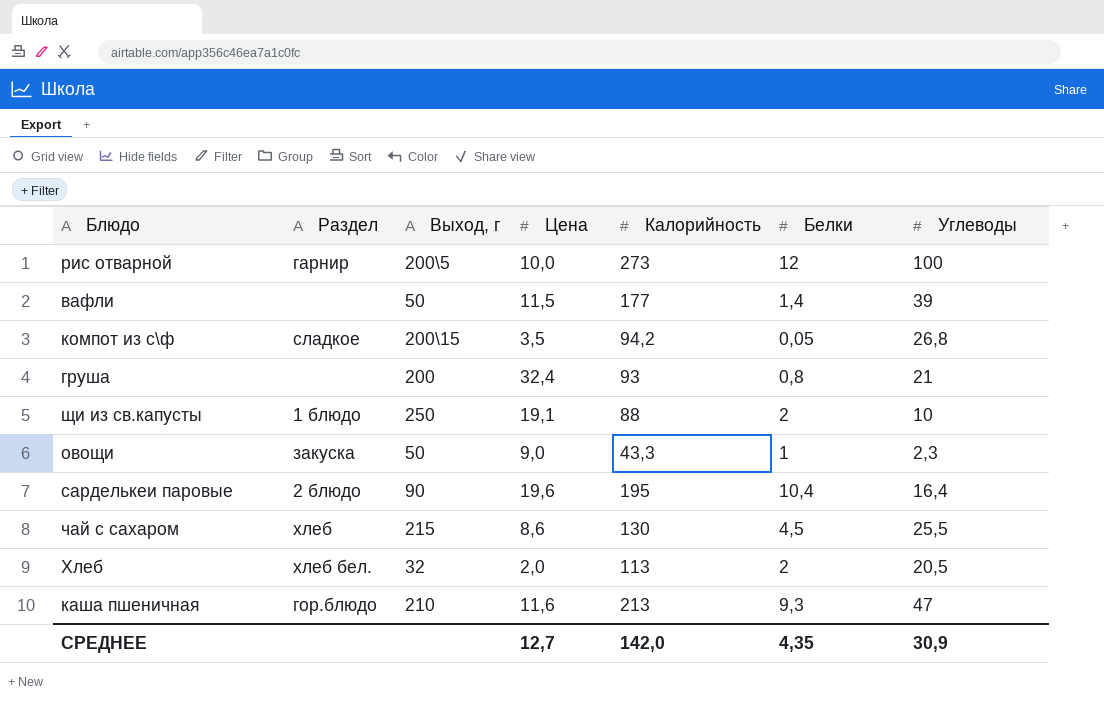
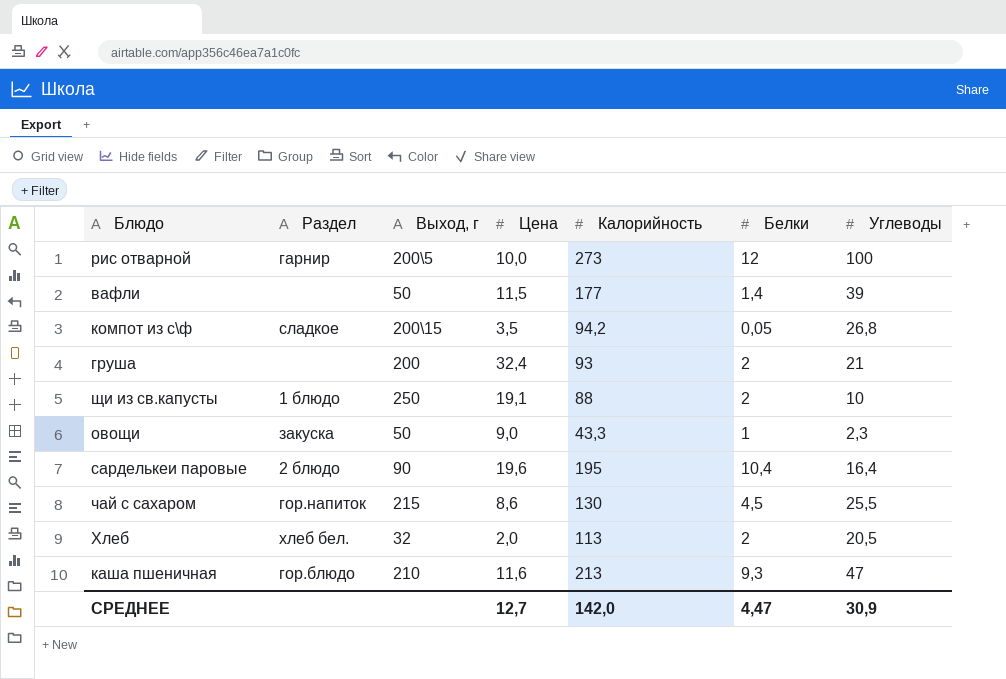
груша | Белки: 0,8 -> 2
чай с сахаром | Раздел: хлеб -> гор.напиток
СРЕДНЕЕ | Белки: 4,35 -> 4,47

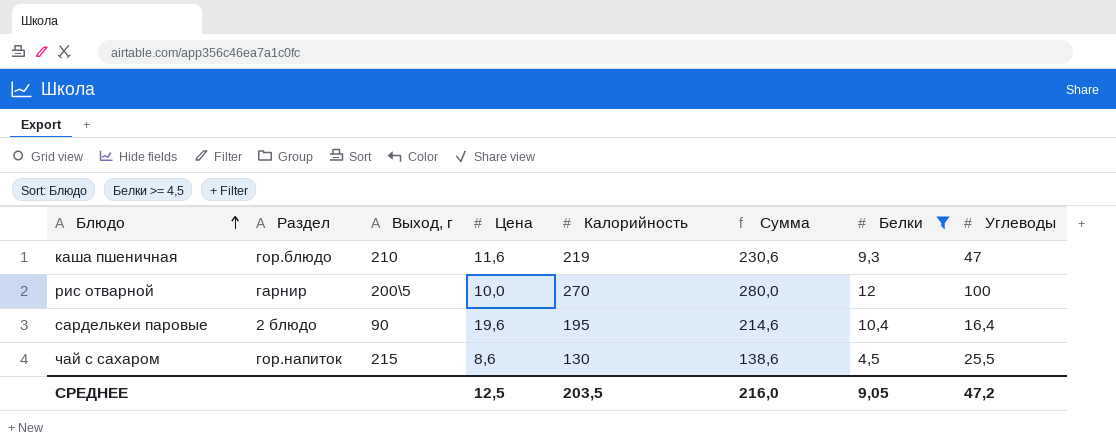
filter: none -> Белки >= 4,5
row order: none -> Блюдо ascending
column Сумма | formula: none -> [Цена] + [Калорийность]
каша пшеничная | Калорийность: 213 -> 219
рис отварной | Калорийность: 273 -> 270
СРЕДНЕЕ | Цена: 12,7 -> 12,5
СРЕДНЕЕ | Калорийность: 142,0 -> 203,5
СРЕДНЕЕ | Белки: 4,47 -> 9,05
СРЕДНЕЕ | Углеводы: 30,9 -> 47,2

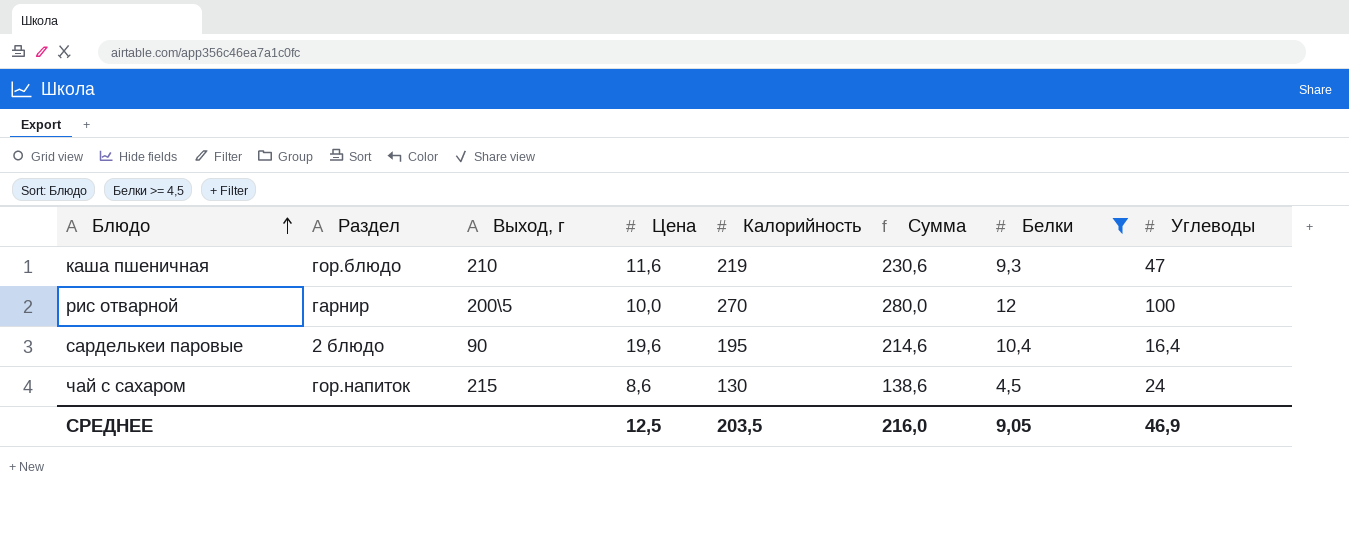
чай с сахаром | Углеводы: 25,5 -> 24
СРЕДНЕЕ | Углеводы: 47,2 -> 46,9

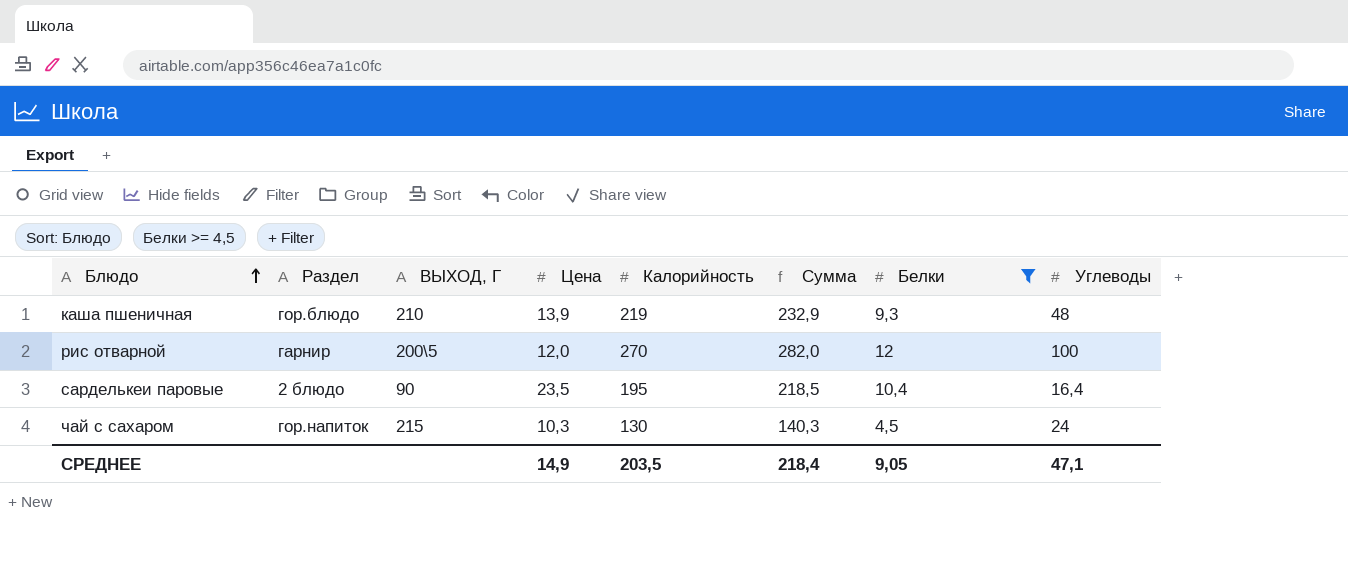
column name: Выход, г -> ВЫХОД, Г
каша пшеничная | Цена: 11,6 -> 13,9
каша пшеничная | Сумма: 230,6 -> 232,9
каша пшеничная | Углеводы: 47 -> 48
рис отварной | Цена: 10,0 -> 12,0
рис отварной | Сумма: 280,0 -> 282,0
сарделькеи паровые | Цена: 19,6 -> 23,5
сарделькеи паровые | Сумма: 214,6 -> 218,5
чай с сахаром | Цена: 8,6 -> 10,3
чай с сахаром | Сумма: 138,6 -> 140,3
СРЕДНЕЕ | Цена: 12,5 -> 14,9
СРЕДНЕЕ | Сумма: 216,0 -> 218,4
СРЕДНЕЕ | Углеводы: 46,9 -> 47,1

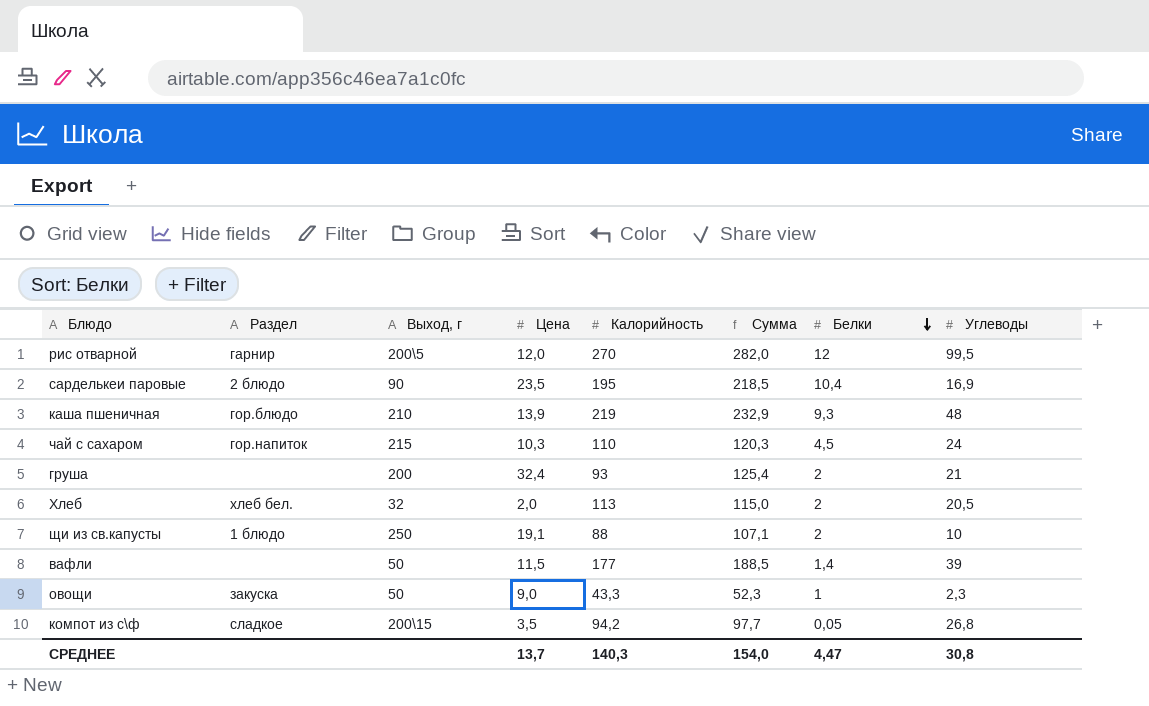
filter: Белки >= 4,5 -> none
row order: Блюдо ascending -> Белки descending
column name: ВЫХОД, Г -> Выход, г
рис отварной | Углеводы: 100 -> 99,5
сарделькеи паровые | Углеводы: 16,4 -> 16,9
чай с сахаром | Калорийность: 130 -> 110
чай с сахаром | Сумма: 140,3 -> 120,3
СРЕДНЕЕ | Цена: 14,9 -> 13,7
СРЕДНЕЕ | Калорийность: 203,5 -> 140,3
СРЕДНЕЕ | Сумма: 218,4 -> 154,0
СРЕДНЕЕ | Белки: 9,05 -> 4,47
СРЕДНЕЕ | Углеводы: 47,1 -> 30,8

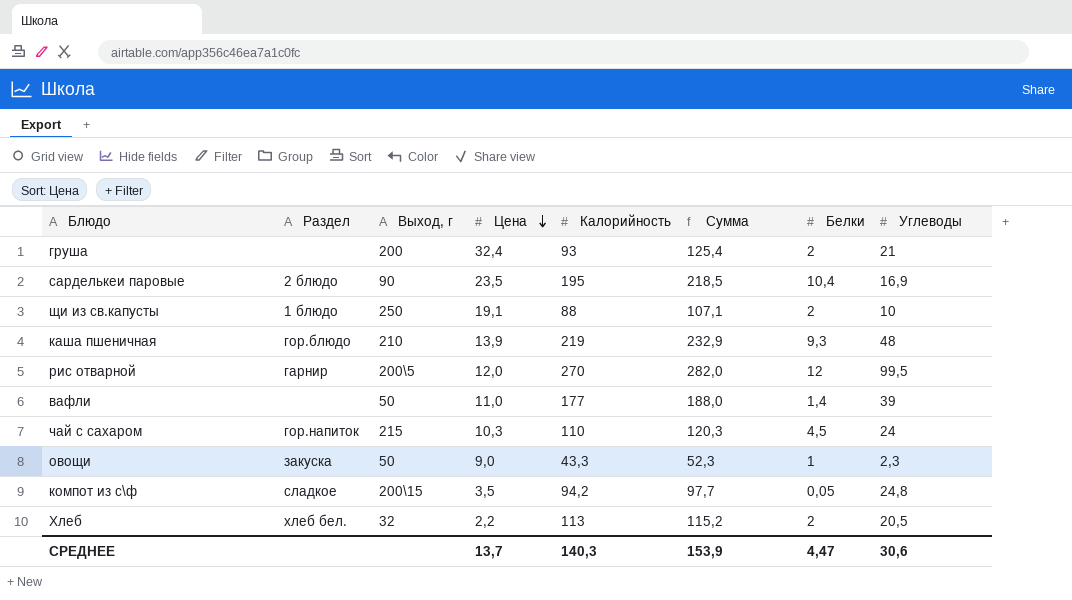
row order: Белки descending -> Цена descending
вафли | Цена: 11,5 -> 11,0
вафли | Сумма: 188,5 -> 188,0
компот из с\ф | Углеводы: 26,8 -> 24,8
Хлеб | Цена: 2,0 -> 2,2
Хлеб | Сумма: 115,0 -> 115,2
СРЕДНЕЕ | Сумма: 154,0 -> 153,9
СРЕДНЕЕ | Углеводы: 30,8 -> 30,6

